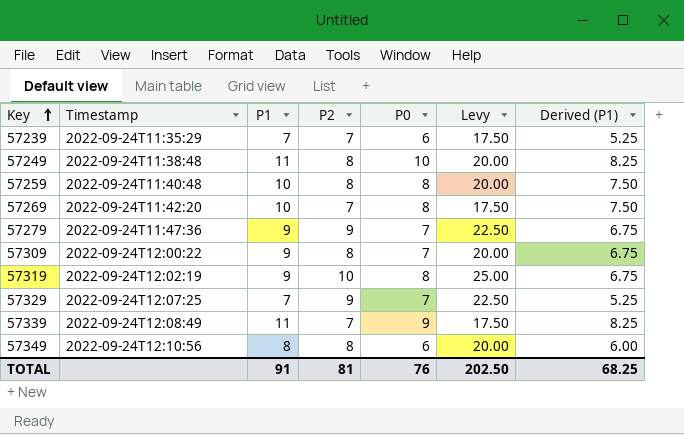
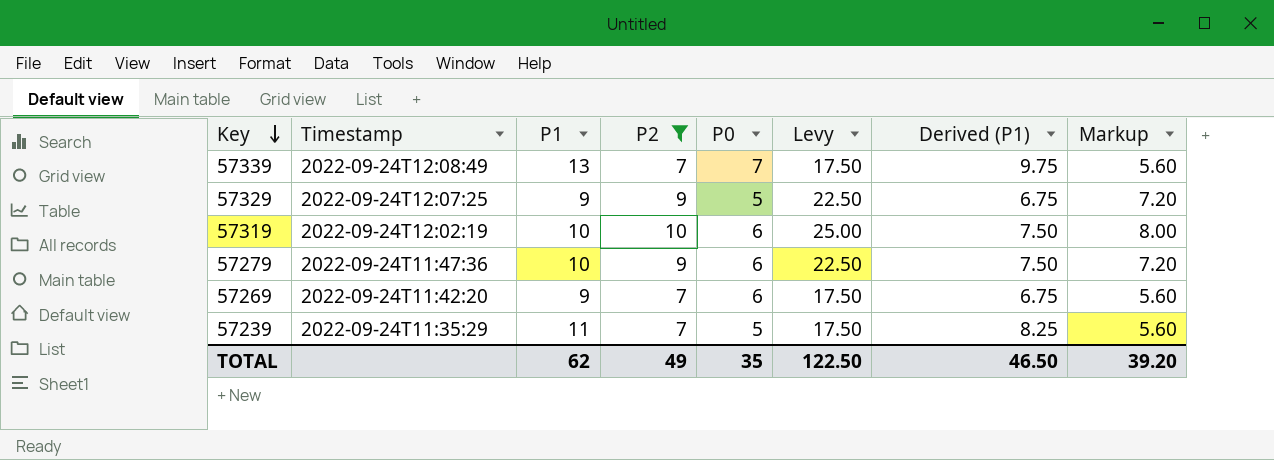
filter: none -> P2 != 8
row order: Key ascending -> Key descending
column Markup | formula: none -> [P2] * 0.8
57339 | P1: 11 -> 13
57339 | P0: 9 -> 7
57339 | Derived (P1): 8.25 -> 9.75
57329 | P1: 7 -> 9
57329 | P0: 7 -> 5
57329 | Derived (P1): 5.25 -> 6.75
57319 | P1: 9 -> 10
57319 | P0: 8 -> 6
57319 | Derived (P1): 6.75 -> 7.50
57279 | P1: 9 -> 10
57279 | P0: 7 -> 6
57279 | Derived (P1): 6.75 -> 7.50
57269 | P1: 10 -> 9
57269 | P0: 8 -> 6
57269 | Derived (P1): 7.50 -> 6.75
57239 | P1: 7 -> 11
57239 | P0: 6 -> 5
57239 | Derived (P1): 5.25 -> 8.25
TOTAL | P1: 91 -> 62
TOTAL | P2: 81 -> 49
TOTAL | P0: 76 -> 35
TOTAL | Levy: 202.50 -> 122.50
TOTAL | Derived (P1): 68.25 -> 46.50

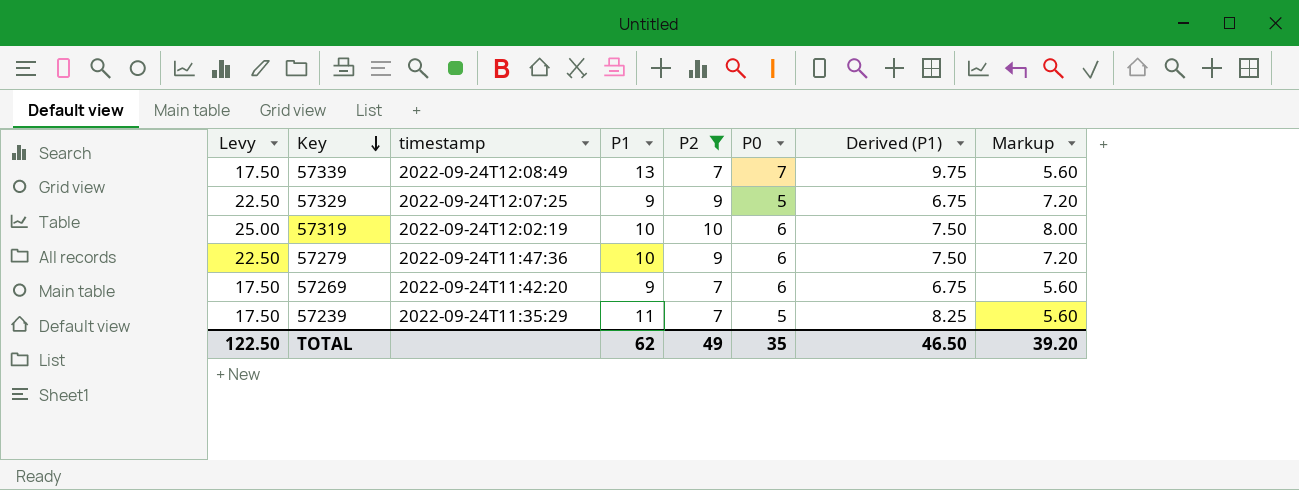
column Levy | position: 6 -> 1
column name: Timestamp -> timestamp

